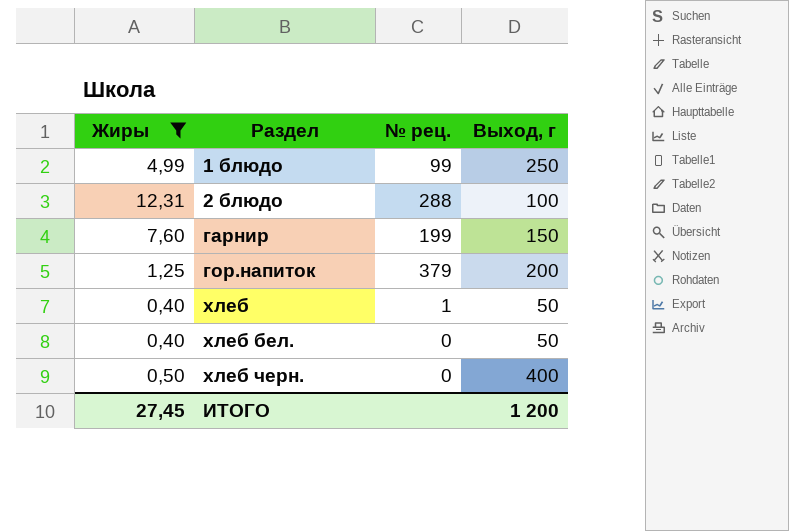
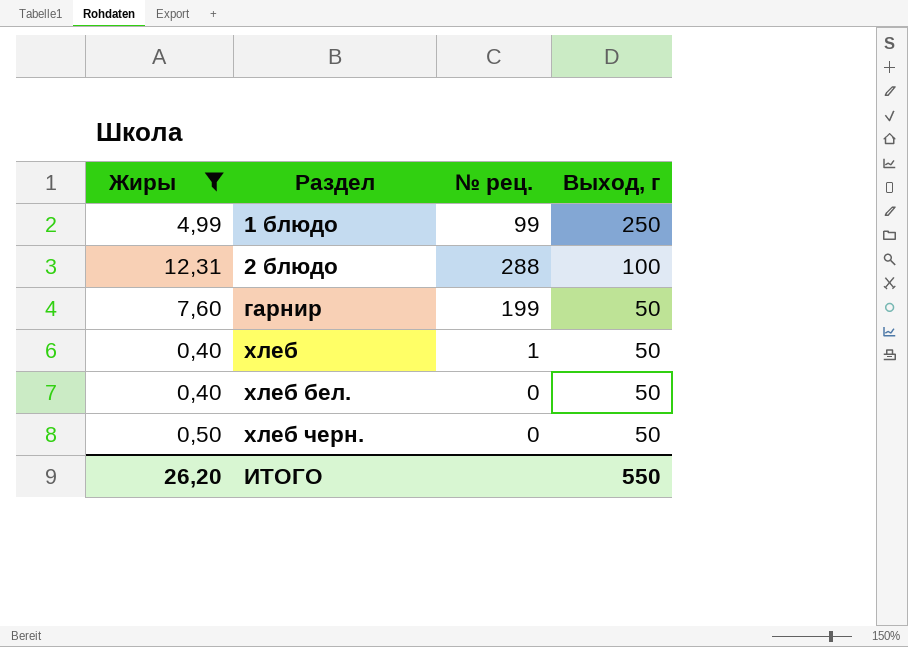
row гор.напиток: 1,25 | 379 | 200 -> none
гарнир | Выход, г: 150 -> 50
хлеб черн. | Выход, г: 400 -> 50
ИТОГО | Жиры: 27,45 -> 26,20
ИТОГО | Выход, г: 1 200 -> 550

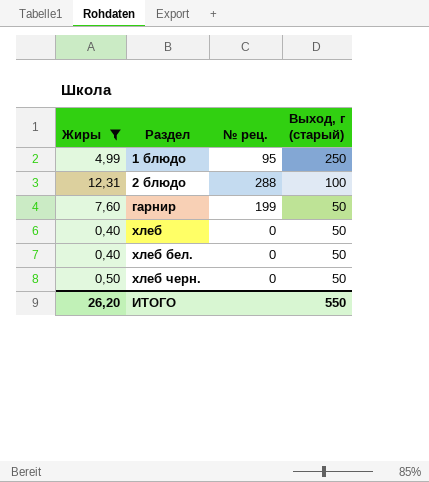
column name: Выход, г -> Выход, г (старый)
1 блюдо | № рец.: 99 -> 95
хлеб | № рец.: 1 -> 0

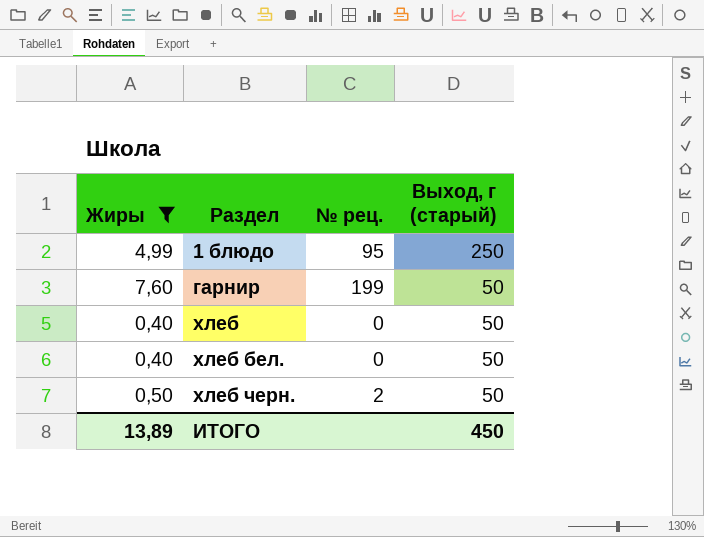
row 2 блюдо: 12,31 | 288 | 100 -> none
хлеб черн. | № рец.: 0 -> 2
ИТОГО | Жиры: 26,20 -> 13,89
ИТОГО | Выход, г (старый): 550 -> 450

